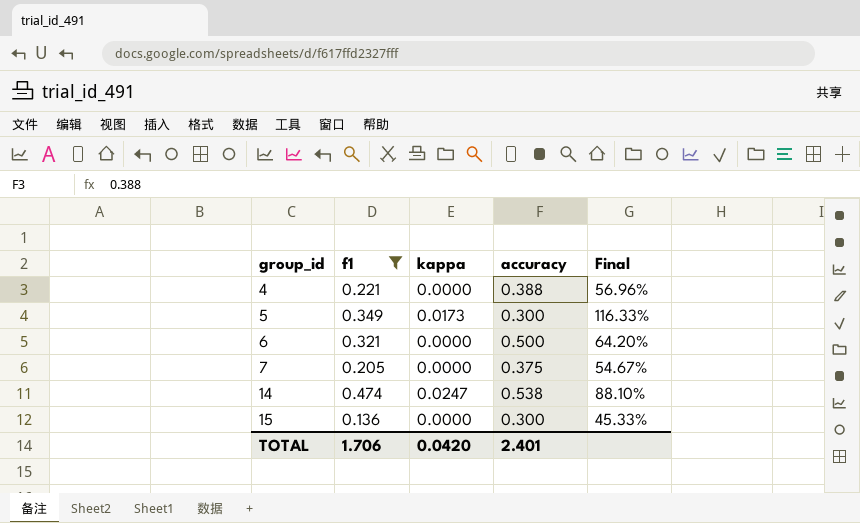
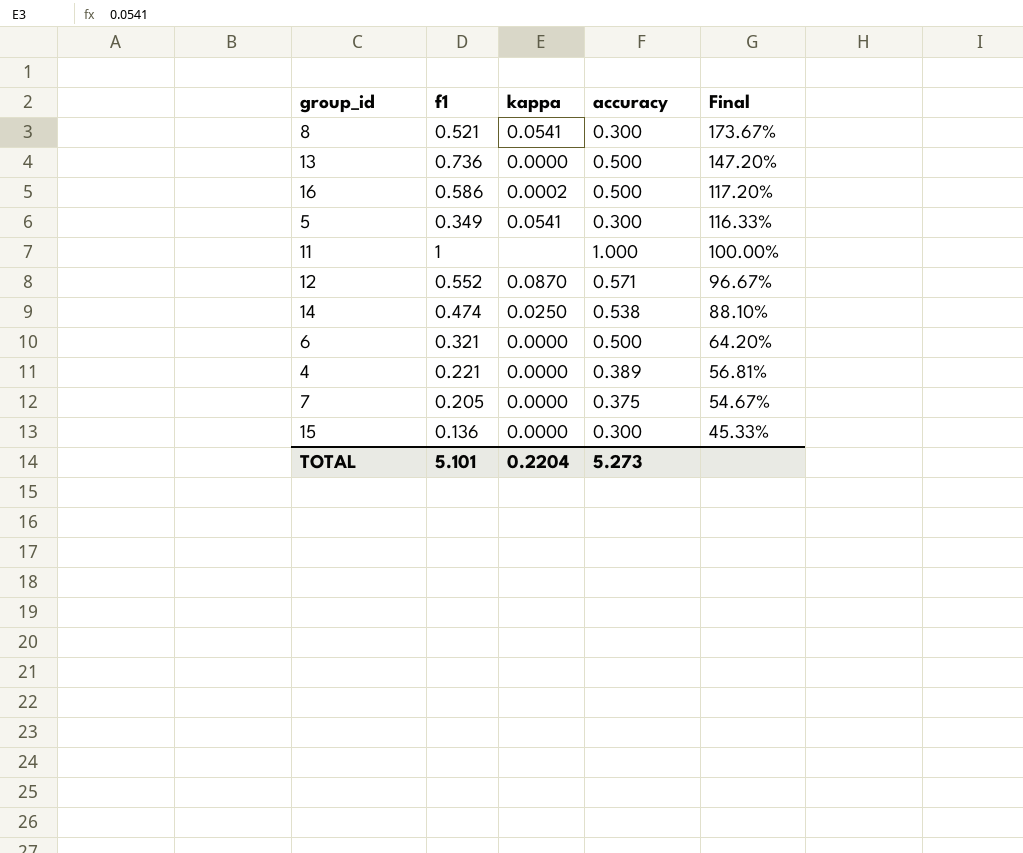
filter: f1 <= 0.474 -> none
row order: group_id ascending -> Final descending
5 | kappa: 0.0173 -> 0.0541
14 | kappa: 0.0247 -> 0.0250
4 | accuracy: 0.388 -> 0.389
4 | Final: 56.96% -> 56.81%
TOTAL | f1: 1.706 -> 5.101
TOTAL | kappa: 0.0420 -> 0.2204
TOTAL | accuracy: 2.401 -> 5.273

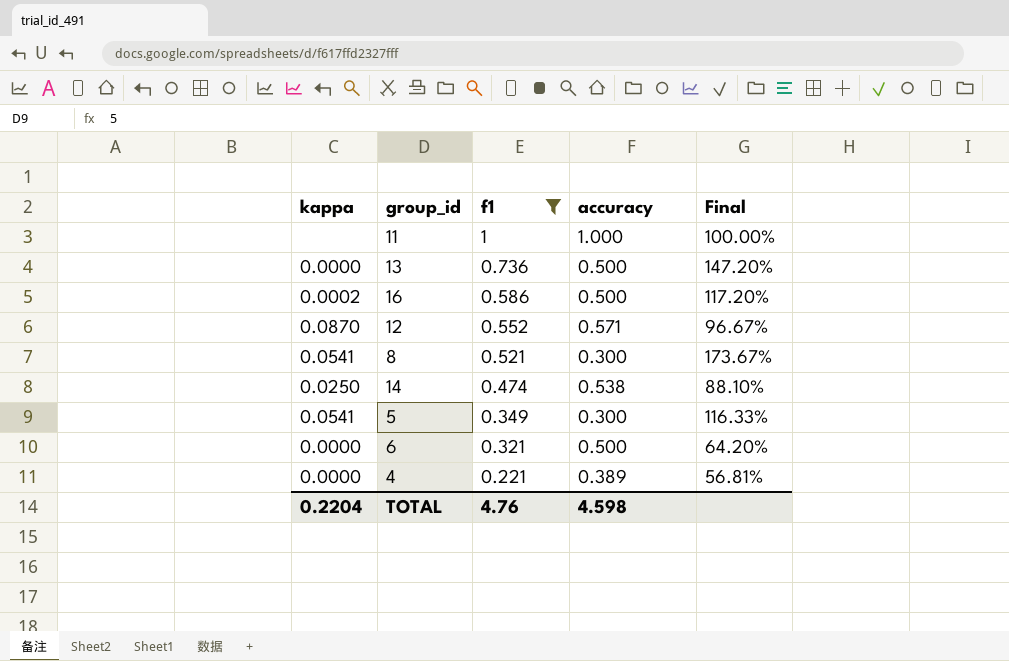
filter: none -> f1 >= 0.221
row order: Final descending -> f1 descending
column kappa | position: 3 -> 1
TOTAL | f1: 5.101 -> 4.76
TOTAL | accuracy: 5.273 -> 4.598

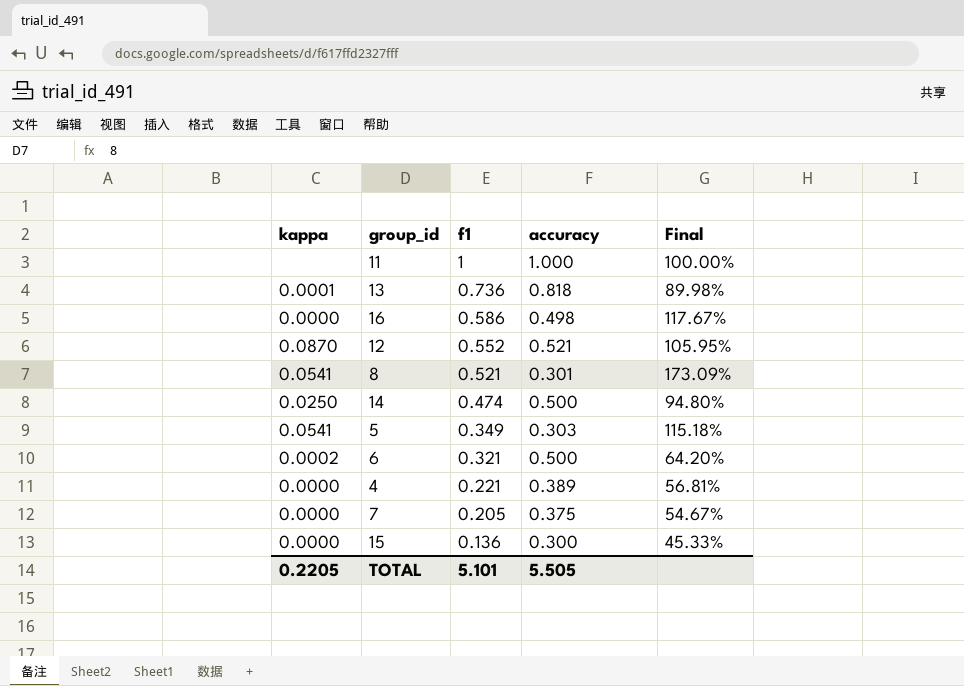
filter: f1 >= 0.221 -> none
13 | kappa: 0.0000 -> 0.0001
13 | accuracy: 0.500 -> 0.818
13 | Final: 147.20% -> 89.98%
16 | kappa: 0.0002 -> 0.0000
16 | accuracy: 0.500 -> 0.498
16 | Final: 117.20% -> 117.67%
12 | accuracy: 0.571 -> 0.521
12 | Final: 96.67% -> 105.95%
8 | accuracy: 0.300 -> 0.301
8 | Final: 173.67% -> 173.09%
14 | accuracy: 0.538 -> 0.500
14 | Final: 88.10% -> 94.80%
5 | accuracy: 0.300 -> 0.303
5 | Final: 116.33% -> 115.18%
6 | kappa: 0.0000 -> 0.0002
TOTAL | kappa: 0.2204 -> 0.2205
TOTAL | f1: 4.76 -> 5.101
TOTAL | accuracy: 4.598 -> 5.505

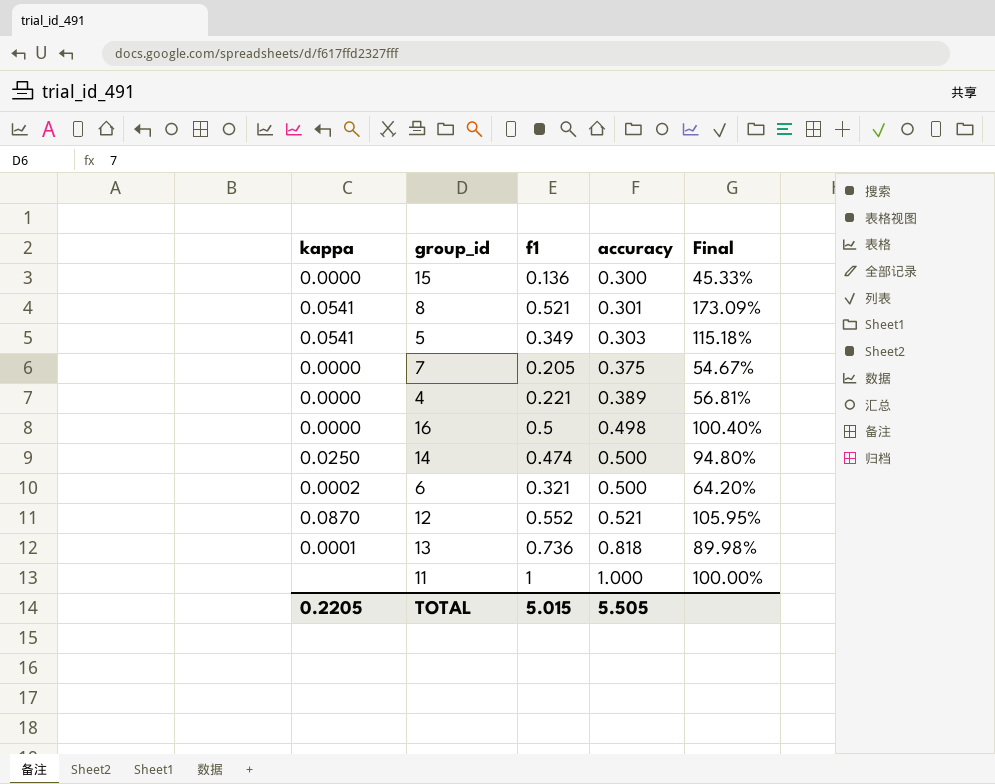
row order: f1 descending -> accuracy ascending
16 | f1: 0.586 -> 0.5
16 | Final: 117.67% -> 100.40%
TOTAL | f1: 5.101 -> 5.015

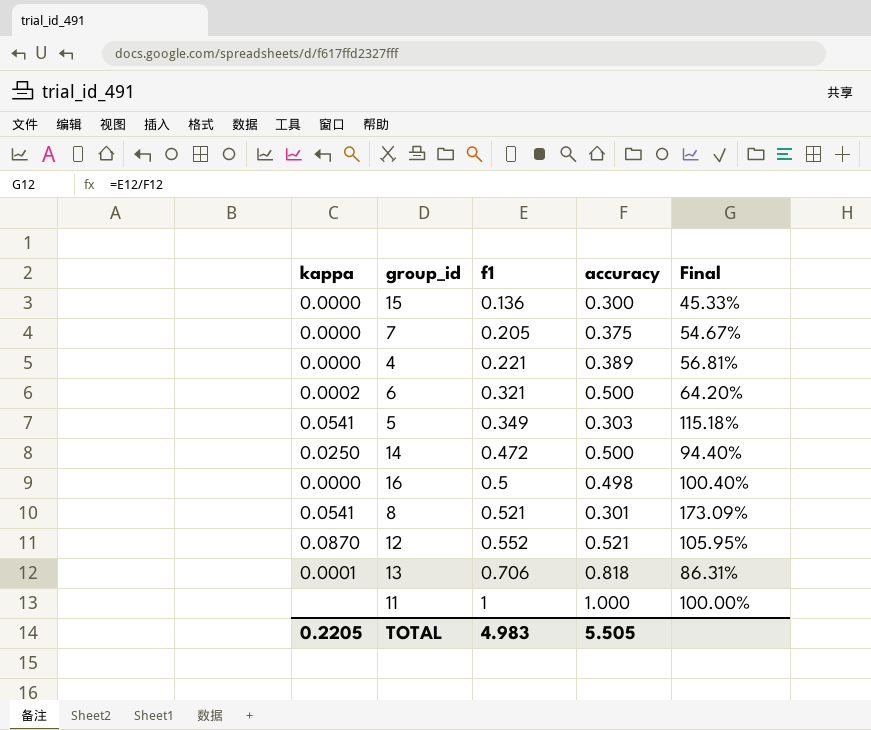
row order: accuracy ascending -> f1 ascending
14 | f1: 0.474 -> 0.472
14 | Final: 94.80% -> 94.40%
13 | f1: 0.736 -> 0.706
13 | Final: 89.98% -> 86.31%
TOTAL | f1: 5.015 -> 4.983

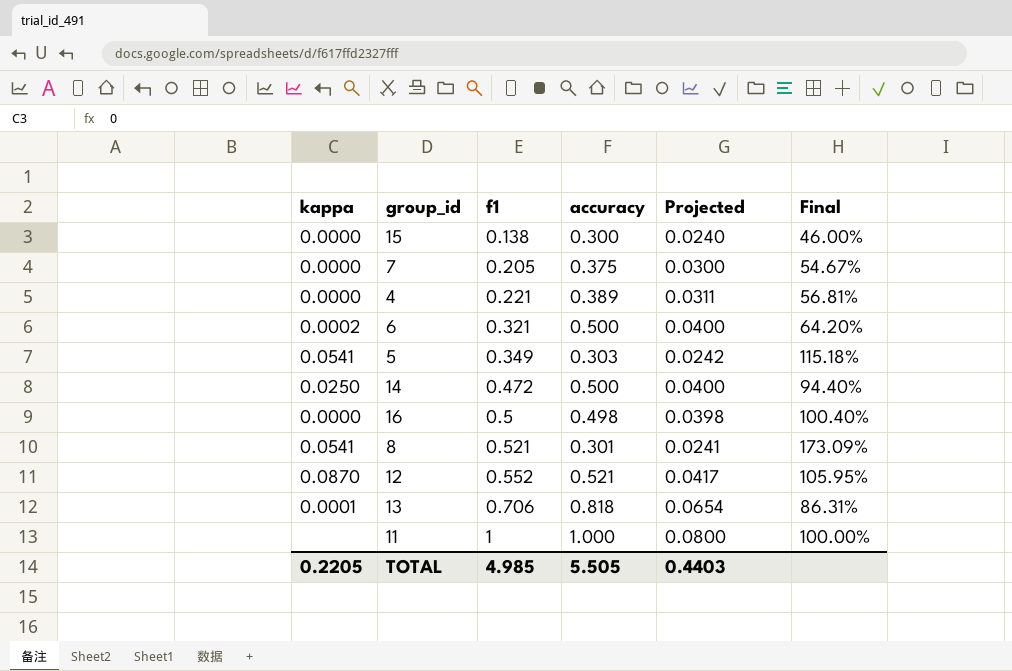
column Projected | formula: none -> [accuracy] * 0.08
15 | f1: 0.136 -> 0.138
15 | Final: 45.33% -> 46.00%
TOTAL | f1: 4.983 -> 4.985

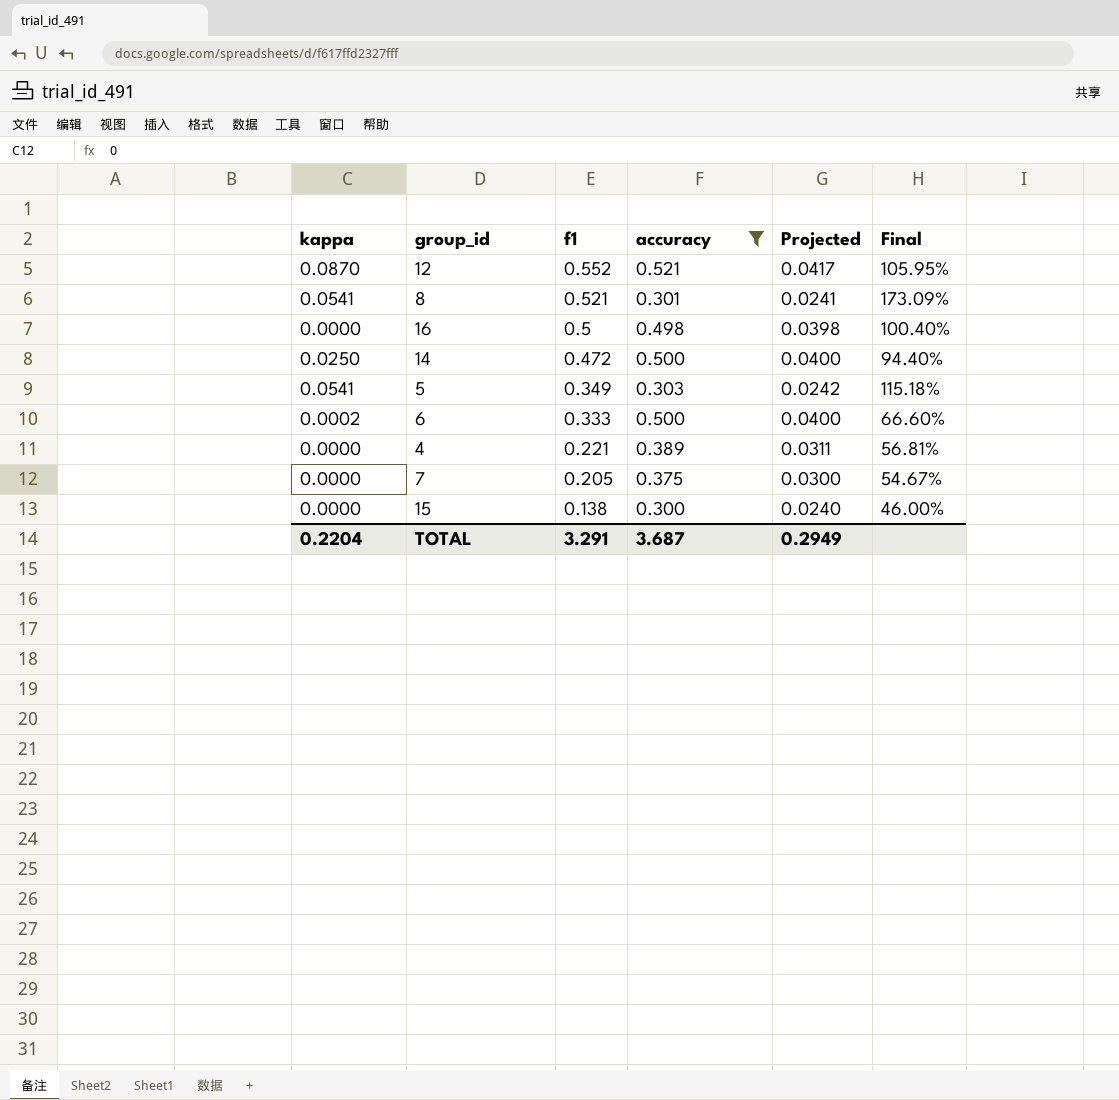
filter: none -> accuracy <= 0.521
row order: f1 ascending -> f1 descending
6 | f1: 0.321 -> 0.333
6 | Final: 64.20% -> 66.60%
TOTAL | kappa: 0.2205 -> 0.2204
TOTAL | f1: 4.985 -> 3.291
TOTAL | accuracy: 5.505 -> 3.687
TOTAL | Projected: 0.4403 -> 0.2949

